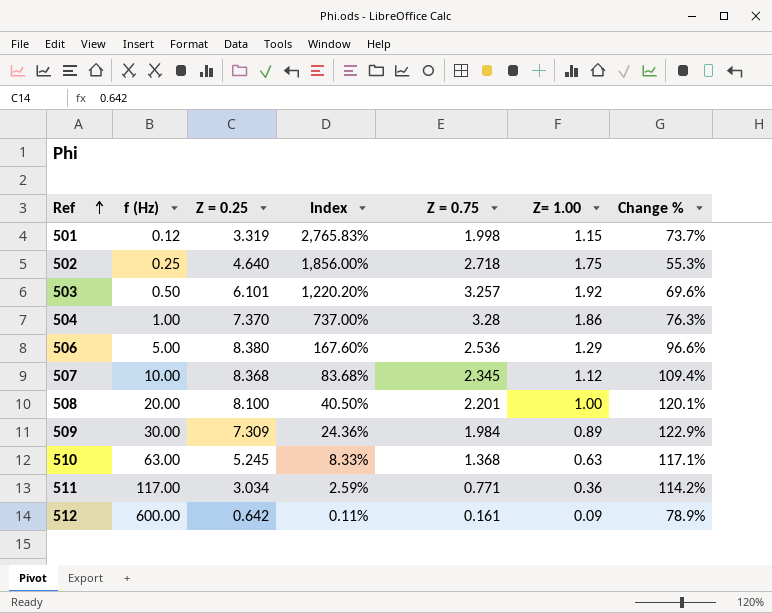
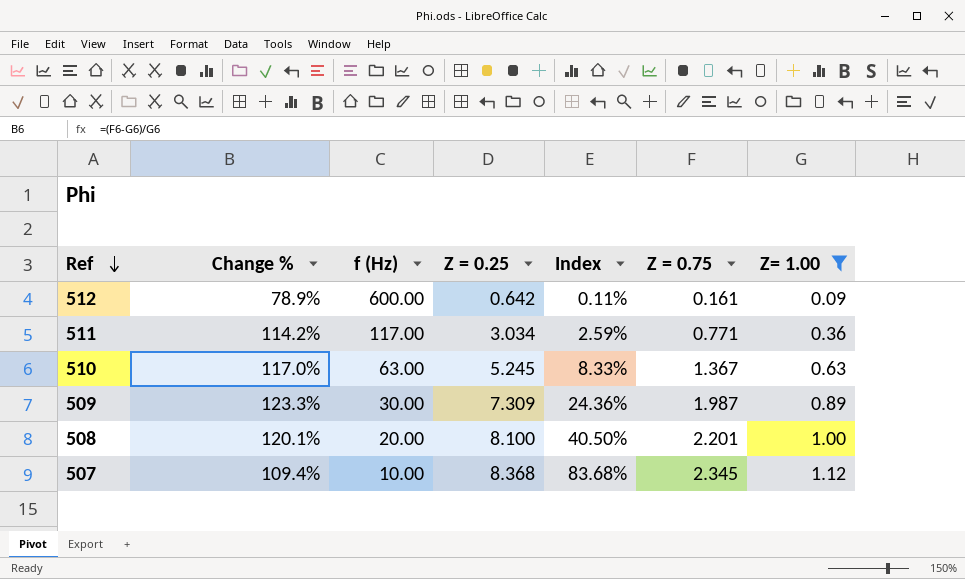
filter: none -> Z= 1.00 <= 1.12
row order: Ref ascending -> Ref descending
column Change % | position: 7 -> 2
510 | Change %: 117.1% -> 117.0%
510 | Z = 0.75: 1.368 -> 1.367
509 | Change %: 122.9% -> 123.3%
509 | Z = 0.75: 1.984 -> 1.987

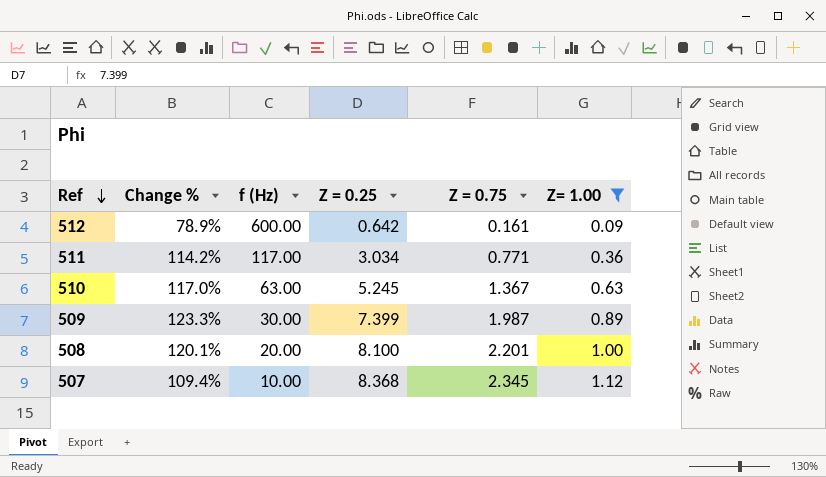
column Index | formula: [Z = 0.25] / [f (Hz)] -> none
509 | Z = 0.25: 7.309 -> 7.399

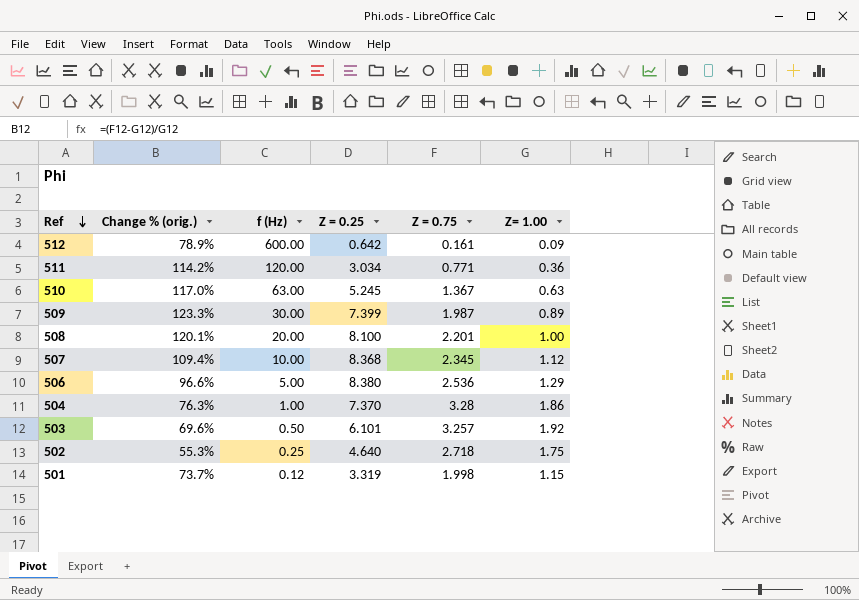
filter: Z= 1.00 <= 1.12 -> none
column name: Change % -> Change % (orig.)
511 | f (Hz): 117.00 -> 120.00

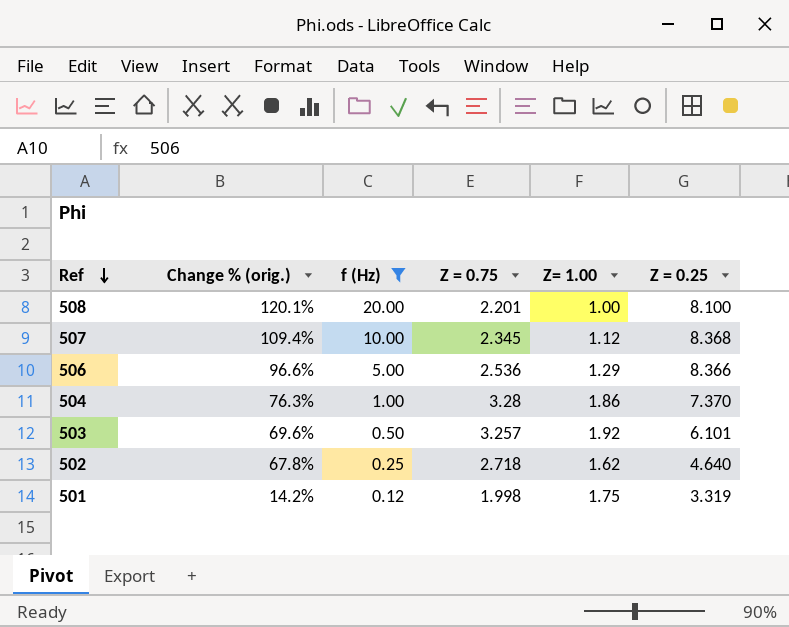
filter: none -> f (Hz) <= 20.00
column Z = 0.25 | position: 4 -> 6
506 | Z = 0.25: 8.380 -> 8.366
502 | Change % (orig.): 55.3% -> 67.8%
502 | Z= 1.00: 1.75 -> 1.62
501 | Change % (orig.): 73.7% -> 14.2%
501 | Z= 1.00: 1.15 -> 1.75

